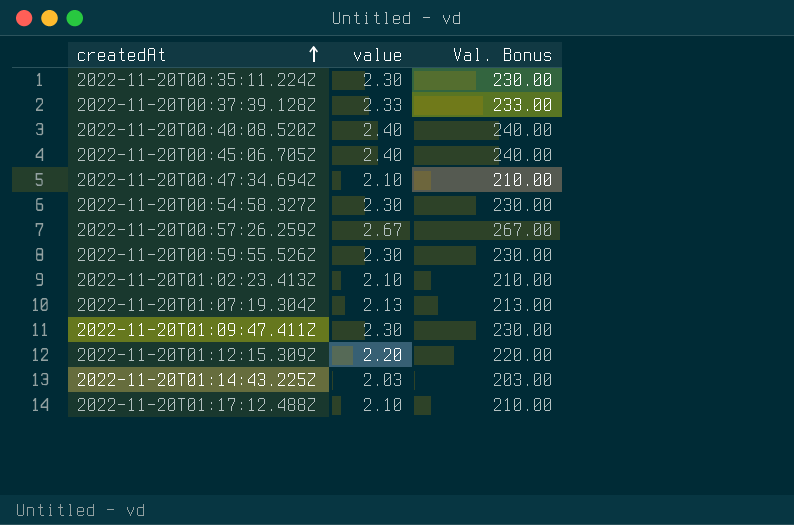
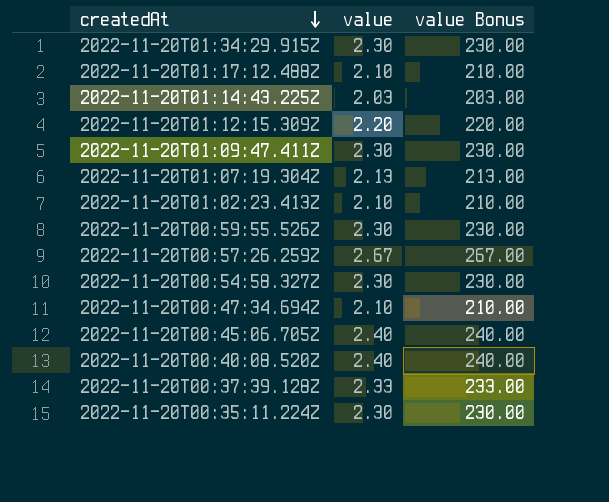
row order: createdAt ascending -> createdAt descending
column name: Val. Bonus -> value Bonus
row 2022-11-20T01:34:29.915Z: none -> 2.30 | 230.00

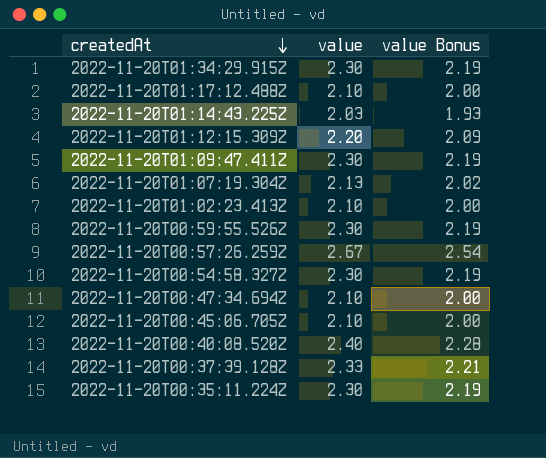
column value Bonus | formula: [value] * 100 -> [value] * 0.95
2022-11-20T00:45:06.705Z | value: 2.40 -> 2.10

